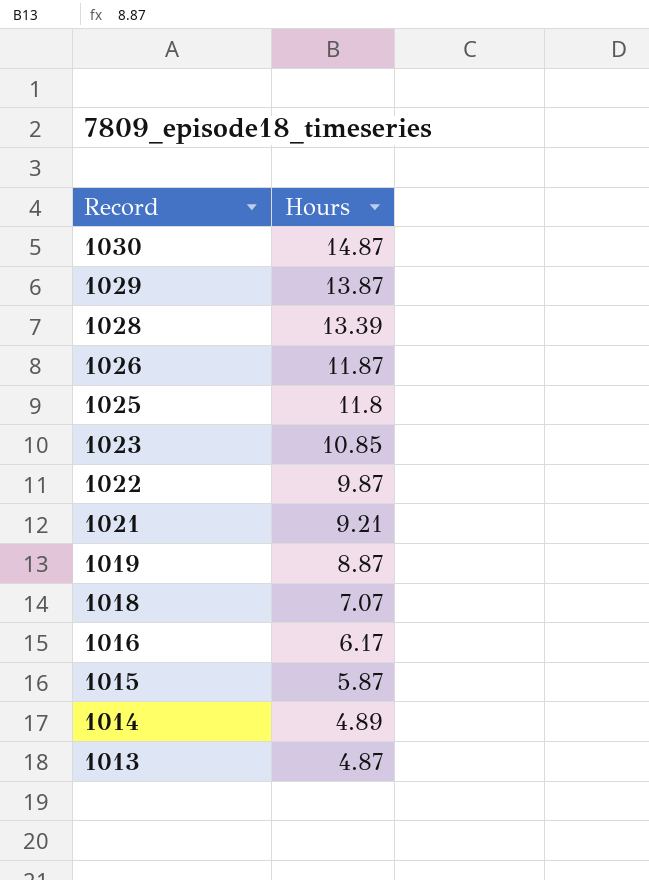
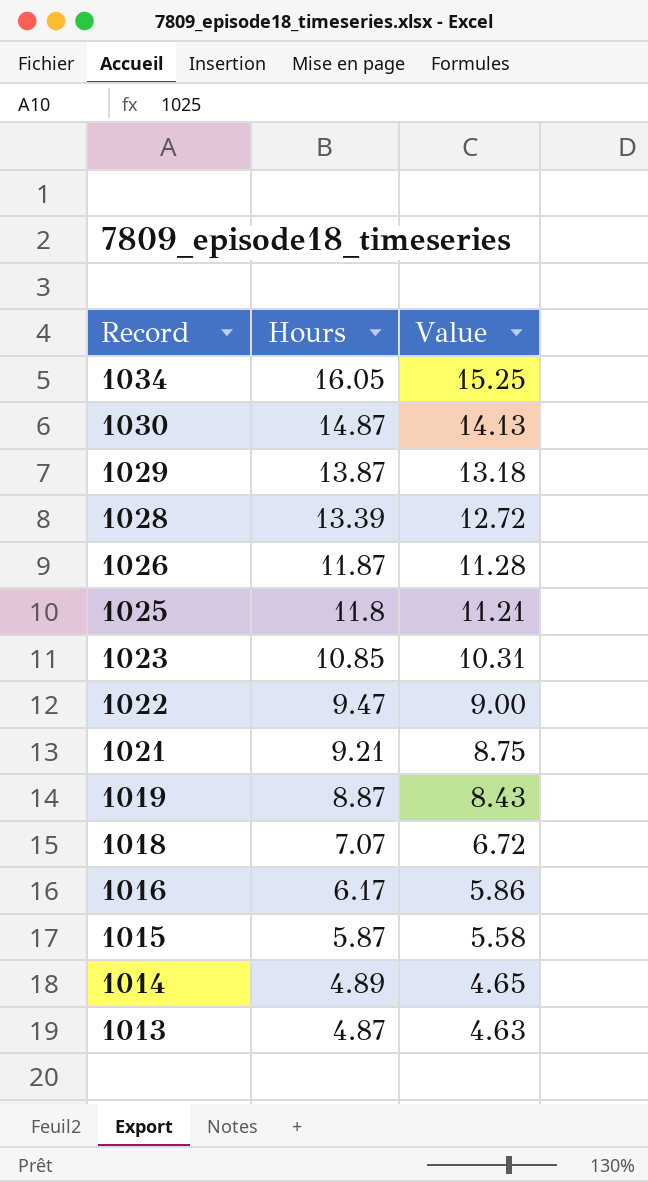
column Value | formula: none -> [Hours] * 0.95
row 1034: none -> 16.05 | 15.25
1022 | Hours: 9.87 -> 9.47

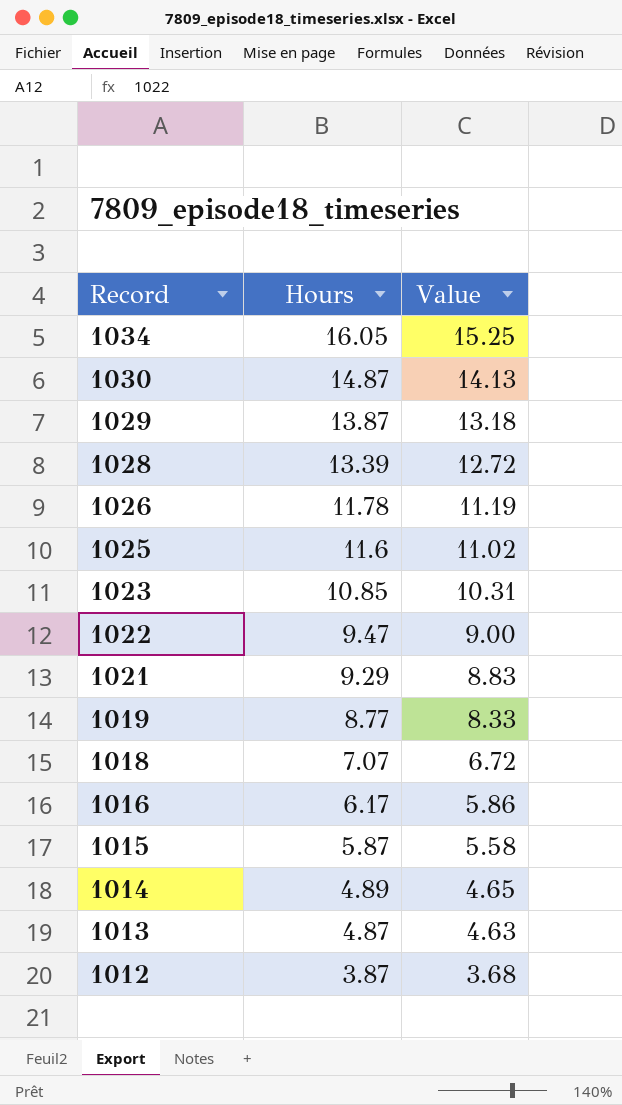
1026 | Hours: 11.87 -> 11.78
1026 | Value: 11.28 -> 11.19
1025 | Hours: 11.8 -> 11.6
1025 | Value: 11.21 -> 11.02
1021 | Hours: 9.21 -> 9.29
1021 | Value: 8.75 -> 8.83
1019 | Hours: 8.87 -> 8.77
1019 | Value: 8.43 -> 8.33
row 1012: none -> 3.87 | 3.68

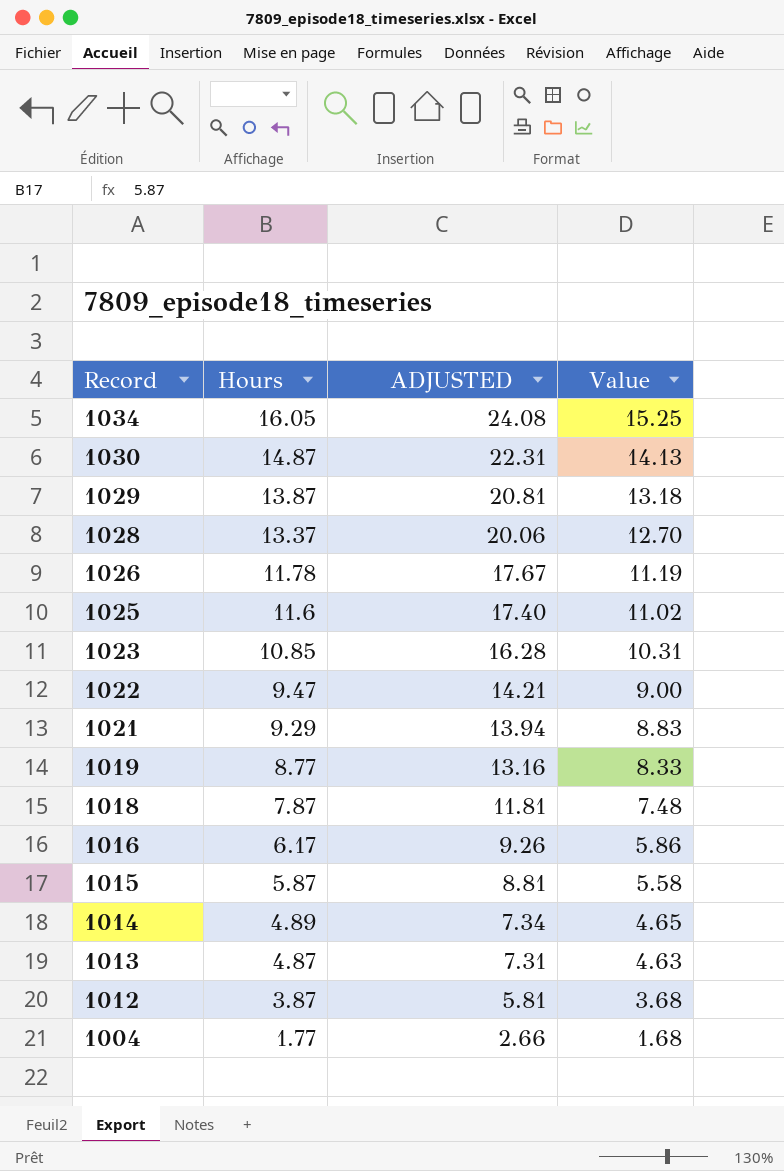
column ADJUSTED | formula: none -> [Hours] * 1.5
1028 | Hours: 13.39 -> 13.37
1028 | Value: 12.72 -> 12.70
1018 | Hours: 7.07 -> 7.87
1018 | Value: 6.72 -> 7.48
row 1004: none -> 1.77 | 2.66 | 1.68

